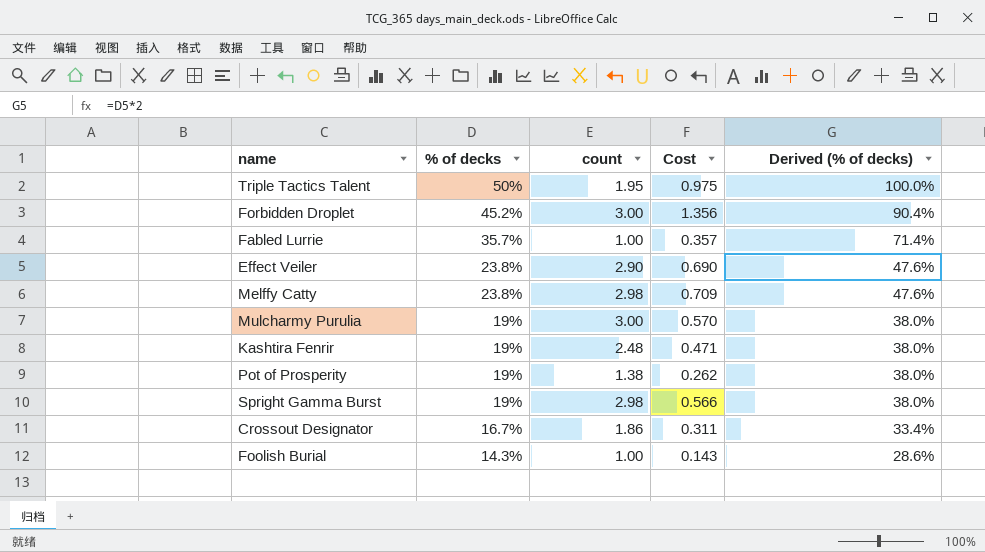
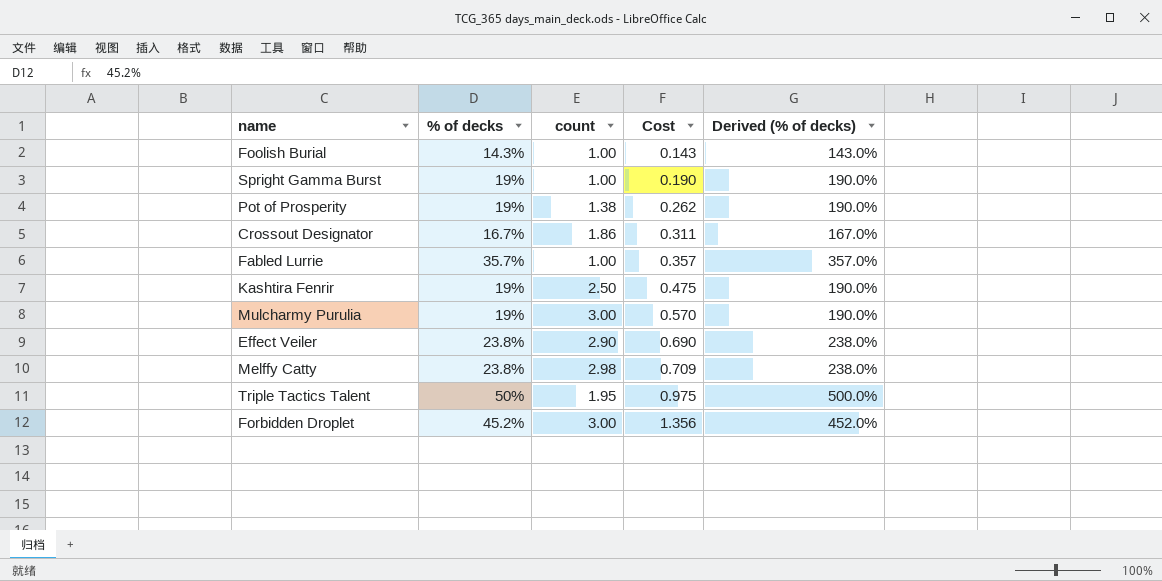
row order: % of decks descending -> Cost ascending
column Derived (% of decks) | formula: [% of decks] * 2 -> [% of decks] * 10
Spright Gamma Burst | count: 2.98 -> 1.00
Spright Gamma Burst | Cost: 0.566 -> 0.190
Kashtira Fenrir | count: 2.48 -> 2.50
Kashtira Fenrir | Cost: 0.471 -> 0.475

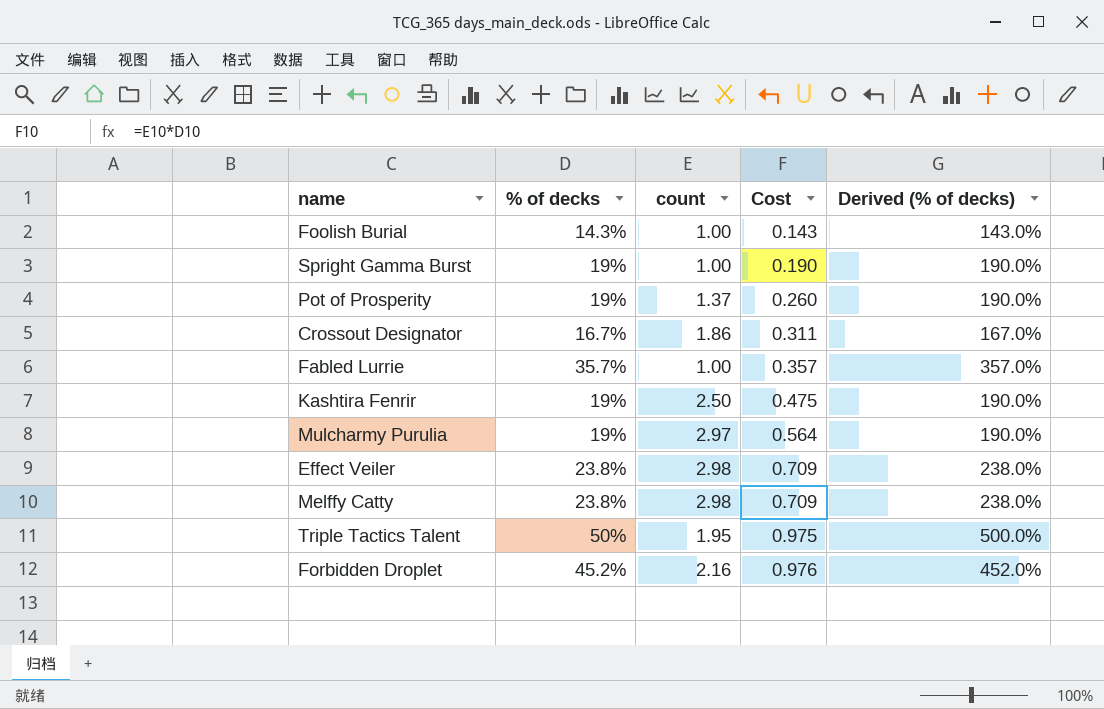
Pot of Prosperity | count: 1.38 -> 1.37
Pot of Prosperity | Cost: 0.262 -> 0.260
Mulcharmy Purulia | count: 3.00 -> 2.97
Mulcharmy Purulia | Cost: 0.570 -> 0.564
Effect Veiler | count: 2.90 -> 2.98
Effect Veiler | Cost: 0.690 -> 0.709
Forbidden Droplet | count: 3.00 -> 2.16
Forbidden Droplet | Cost: 1.356 -> 0.976

